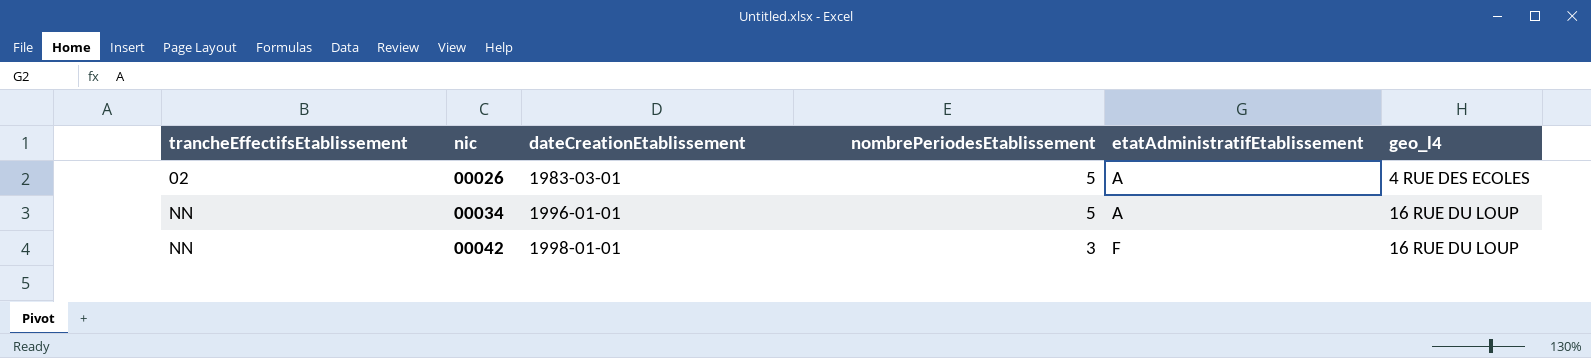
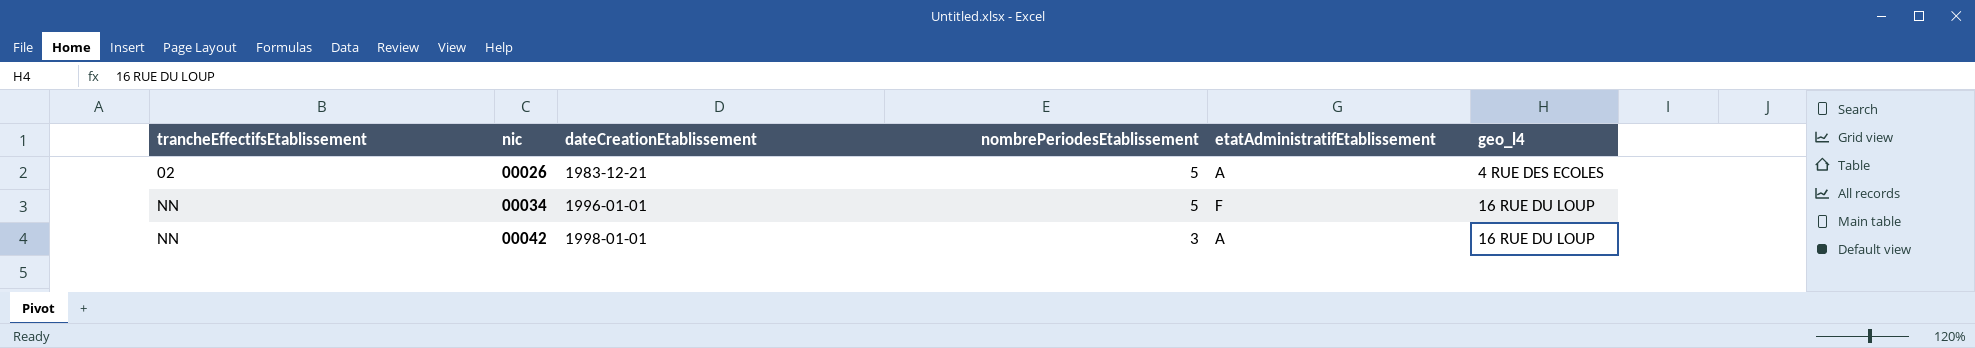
00026 | dateCreationEtablissement: 1983-03-01 -> 1983-12-21
00034 | etatAdministratifEtablissement: A -> F
00042 | etatAdministratifEtablissement: F -> A

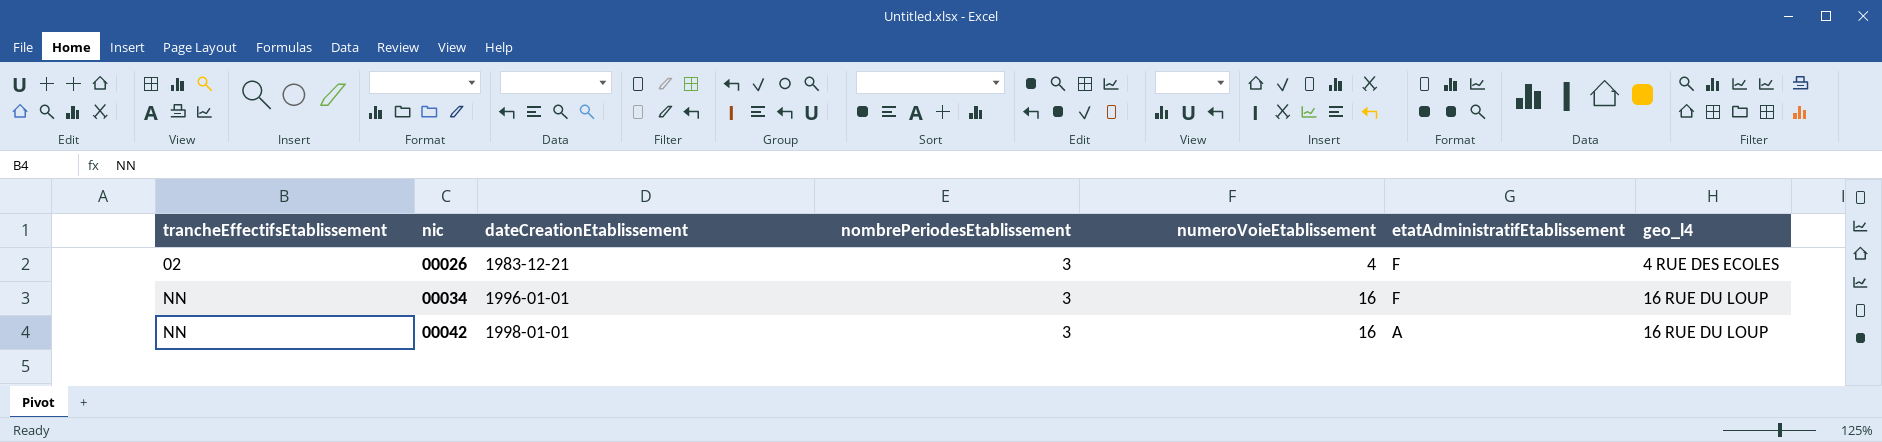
column numeroVoieEtablissement | position: none -> 5
00026 | nombrePeriodesEtablissement: 5 -> 3
00026 | etatAdministratifEtablissement: A -> F
00034 | nombrePeriodesEtablissement: 5 -> 3

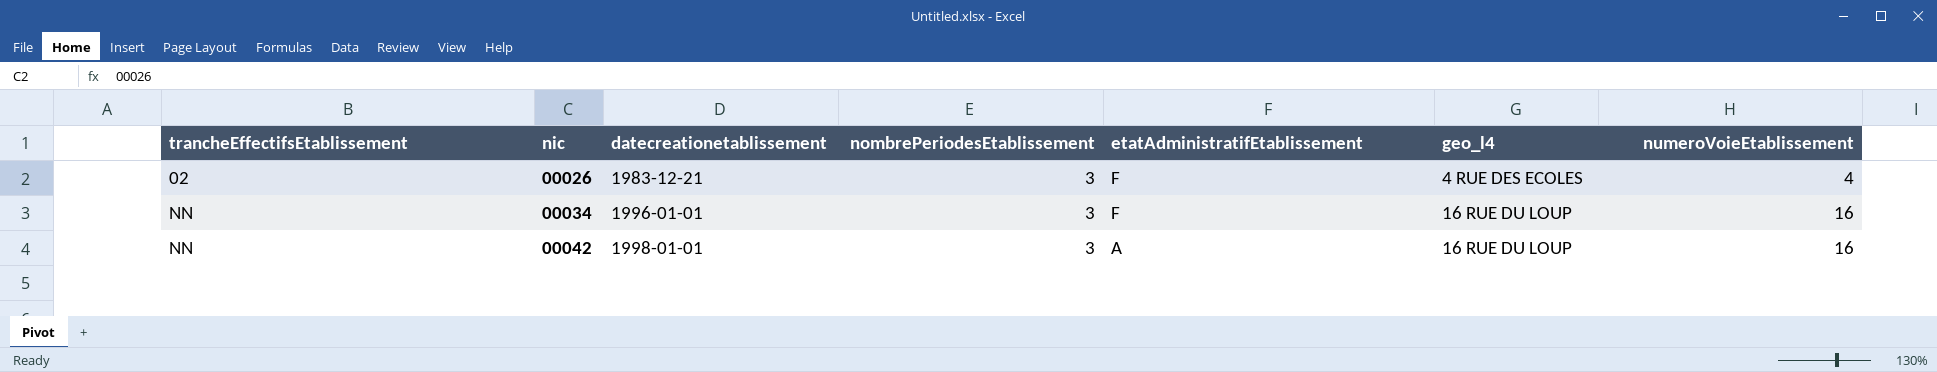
column name: dateCreationEtablissement -> datecreationetablissement
column numeroVoieEtablissement | position: 5 -> 7

